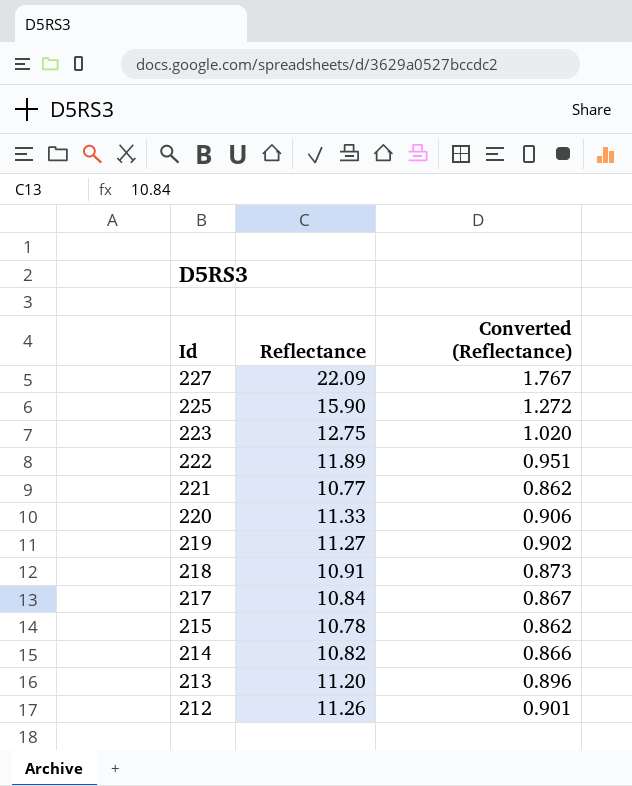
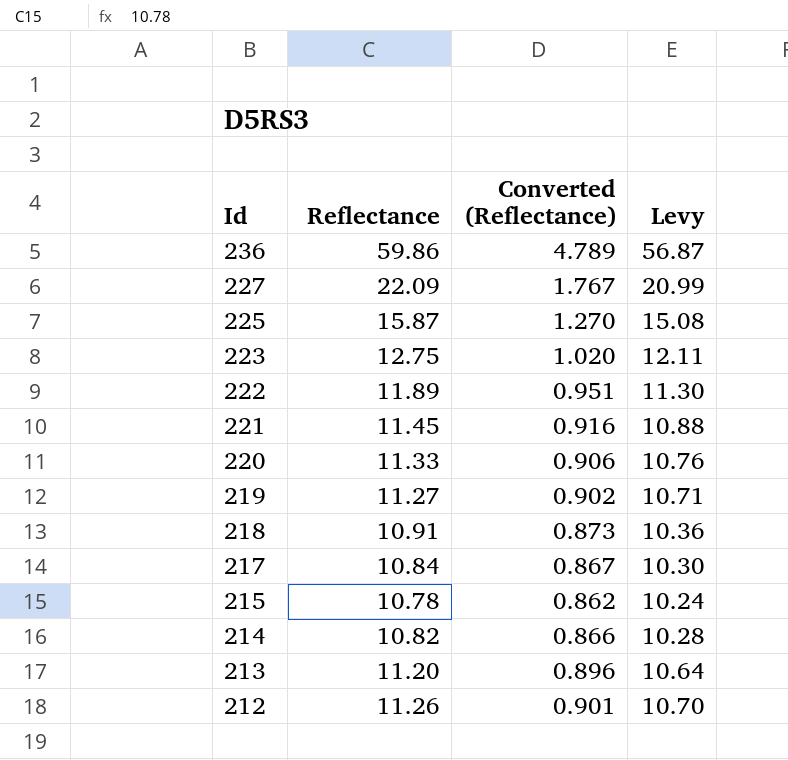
column Levy | formula: none -> [Reflectance] * 0.95
row 236: none -> 59.86 | 4.789 | 56.87
225 | Reflectance: 15.90 -> 15.87
225 | Converted (Reflectance): 1.272 -> 1.270
221 | Reflectance: 10.77 -> 11.45
221 | Converted (Reflectance): 0.862 -> 0.916

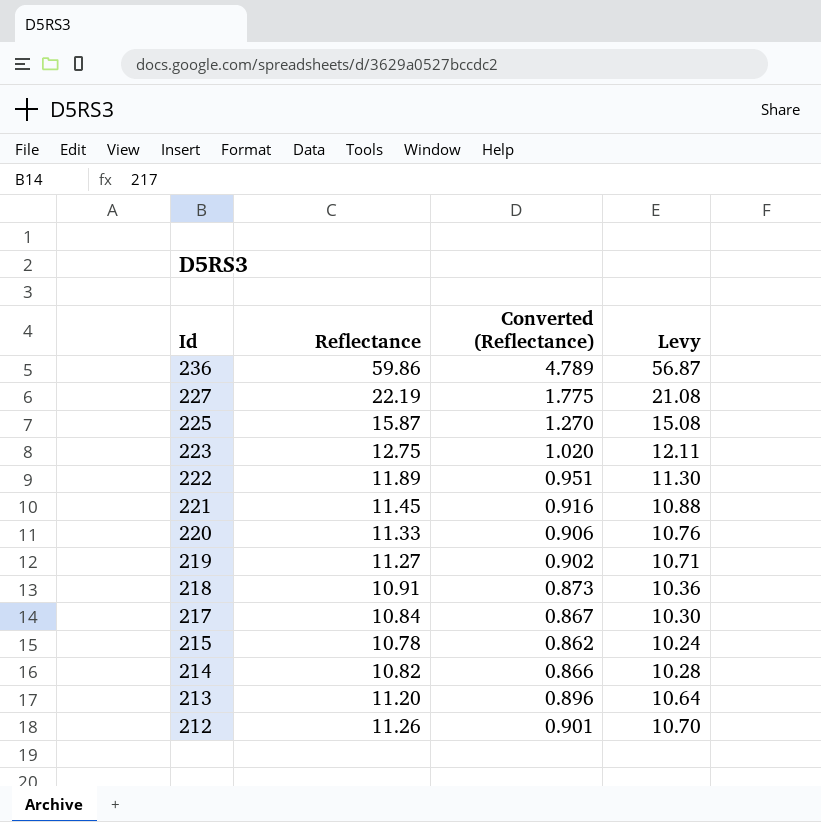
227 | Reflectance: 22.09 -> 22.19
227 | Converted (Reflectance): 1.767 -> 1.775
227 | Levy: 20.99 -> 21.08

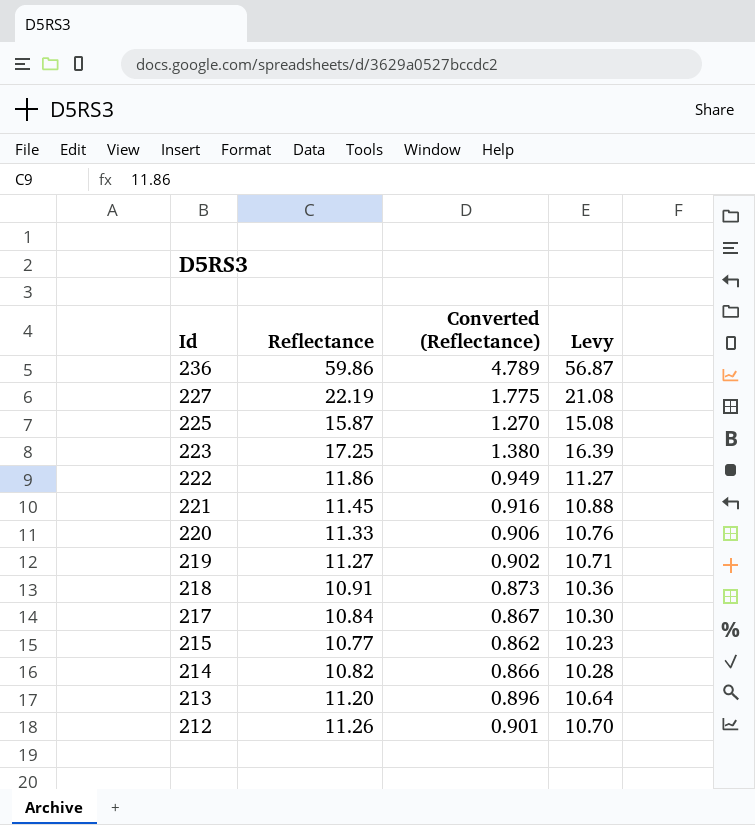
223 | Reflectance: 12.75 -> 17.25
223 | Converted (Reflectance): 1.020 -> 1.380
223 | Levy: 12.11 -> 16.39
222 | Reflectance: 11.89 -> 11.86
222 | Converted (Reflectance): 0.951 -> 0.949
222 | Levy: 11.30 -> 11.27
215 | Reflectance: 10.78 -> 10.77
215 | Levy: 10.24 -> 10.23

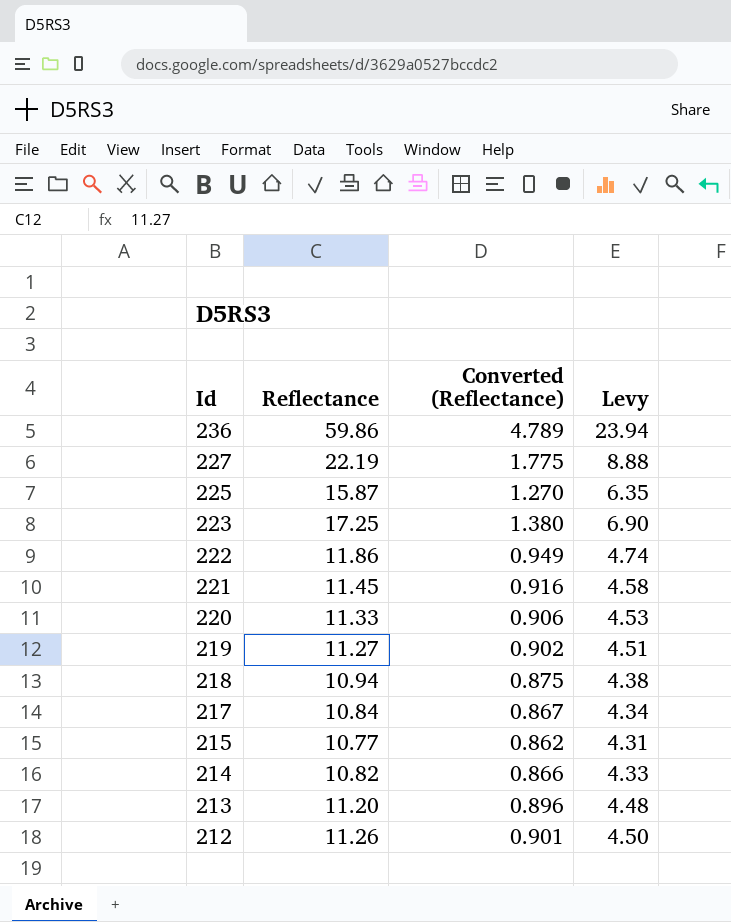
column Levy | formula: [Reflectance] * 0.95 -> [Reflectance] * 0.4
218 | Reflectance: 10.91 -> 10.94
218 | Converted (Reflectance): 0.873 -> 0.875

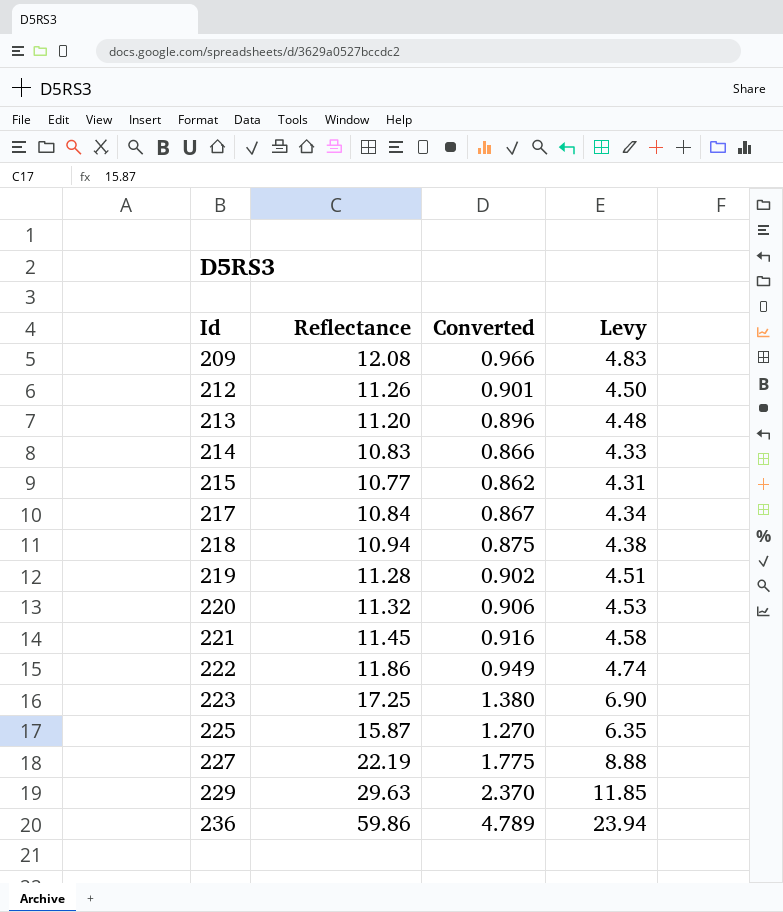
row order: Id descending -> Id ascending
column name: Converted (Reflectance) -> Converted
row 209: none -> 12.08 | 0.966 | 4.83
214 | Reflectance: 10.82 -> 10.83
219 | Reflectance: 11.27 -> 11.28
220 | Reflectance: 11.33 -> 11.32
row 229: none -> 29.63 | 2.370 | 11.85

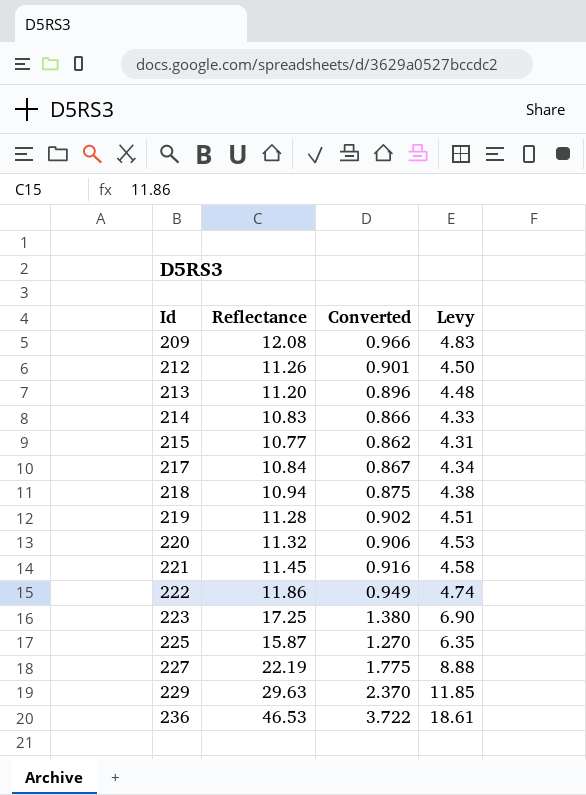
236 | Reflectance: 59.86 -> 46.53
236 | Converted: 4.789 -> 3.722
236 | Levy: 23.94 -> 18.61

